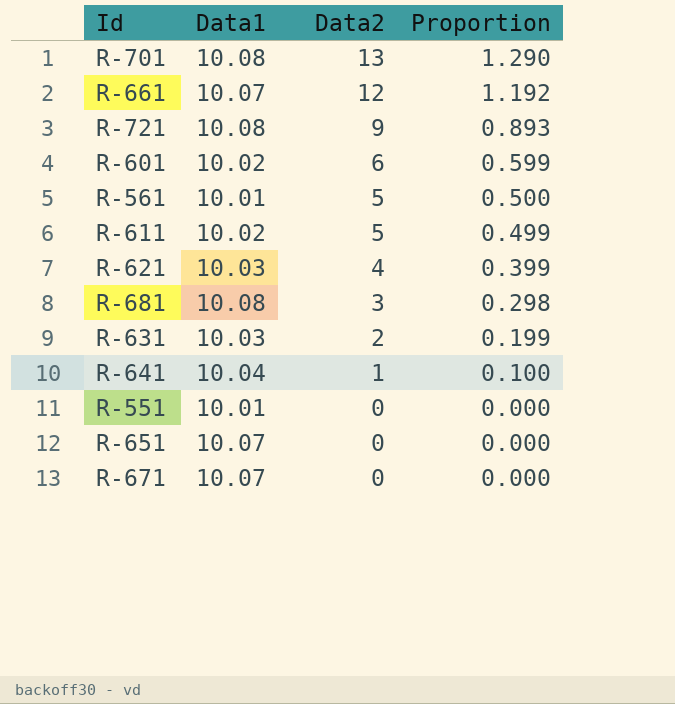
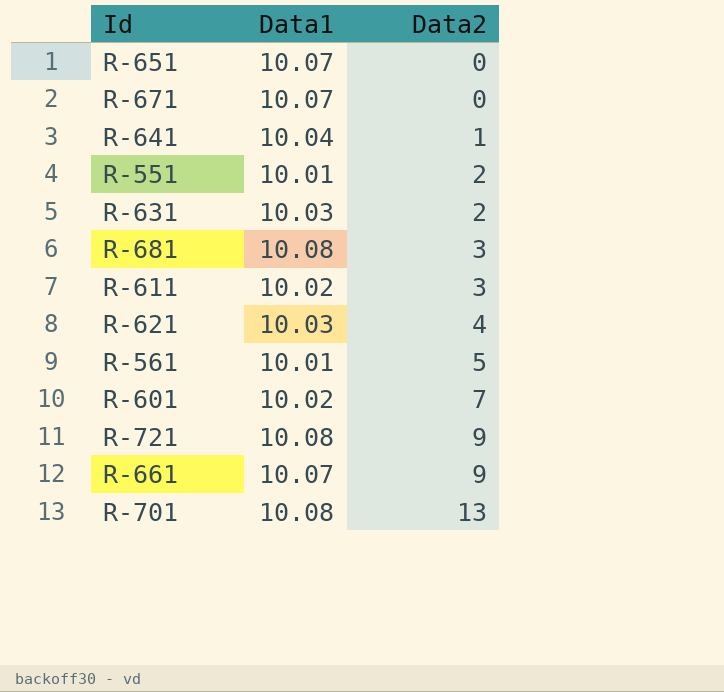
row order: Data2 descending -> Data2 ascending
column Proportion | formula: [Data2] / [Data1] -> none
R-551 | Data2: 0 -> 2
R-611 | Data2: 5 -> 3
R-601 | Data2: 6 -> 7
R-661 | Data2: 12 -> 9

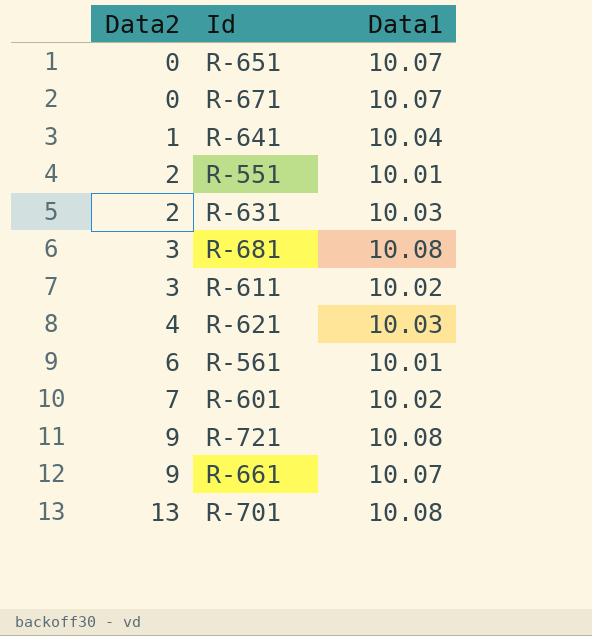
column Data2 | position: 3 -> 1
R-561 | Data2: 5 -> 6

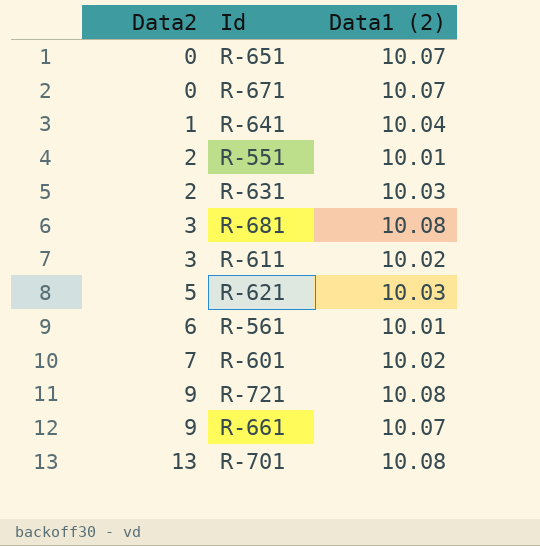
column name: Data1 -> Data1 (2)
R-621 | Data2: 4 -> 5

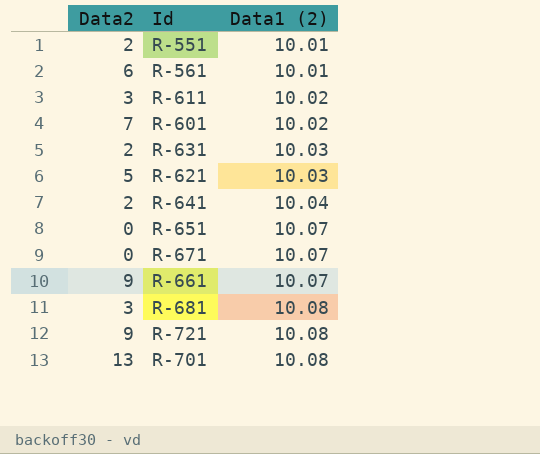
row order: Data2 ascending -> Data1 (2) ascending
R-641 | Data2: 1 -> 2

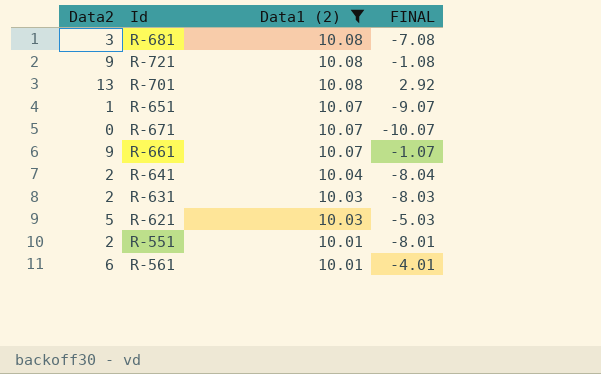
filter: none -> Data1 (2) != 10.02
row order: Data1 (2) ascending -> Data1 (2) descending
column FINAL | formula: none -> [Data2] - [Data1 (2)]
R-651 | Data2: 0 -> 1

